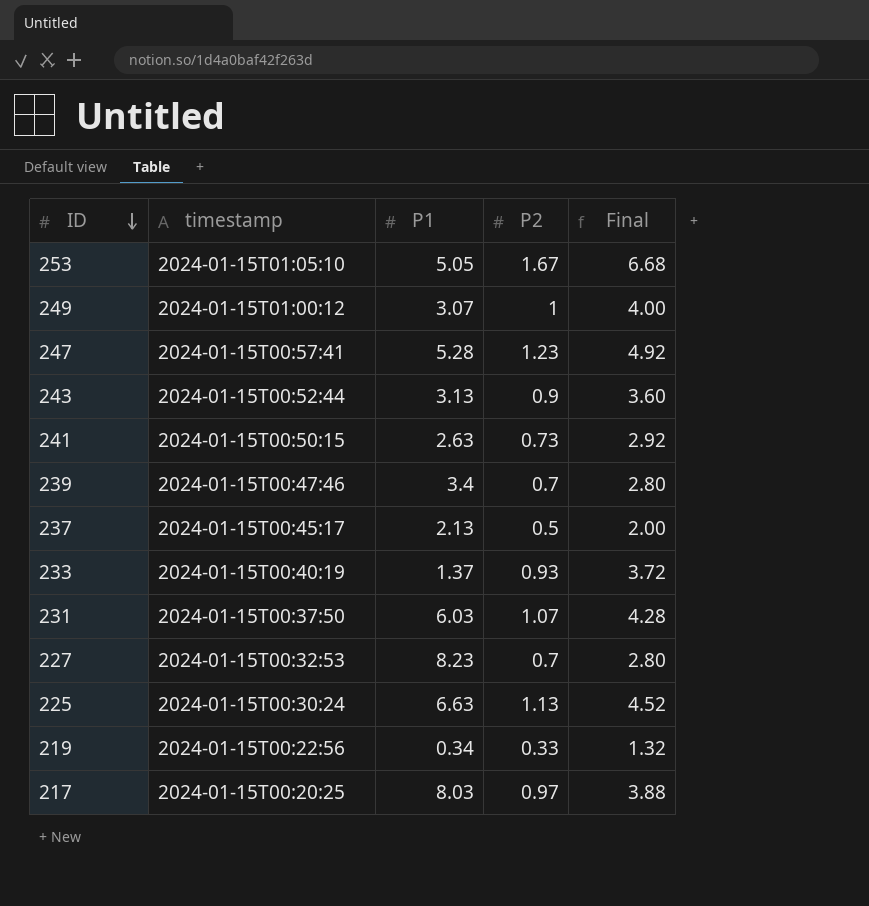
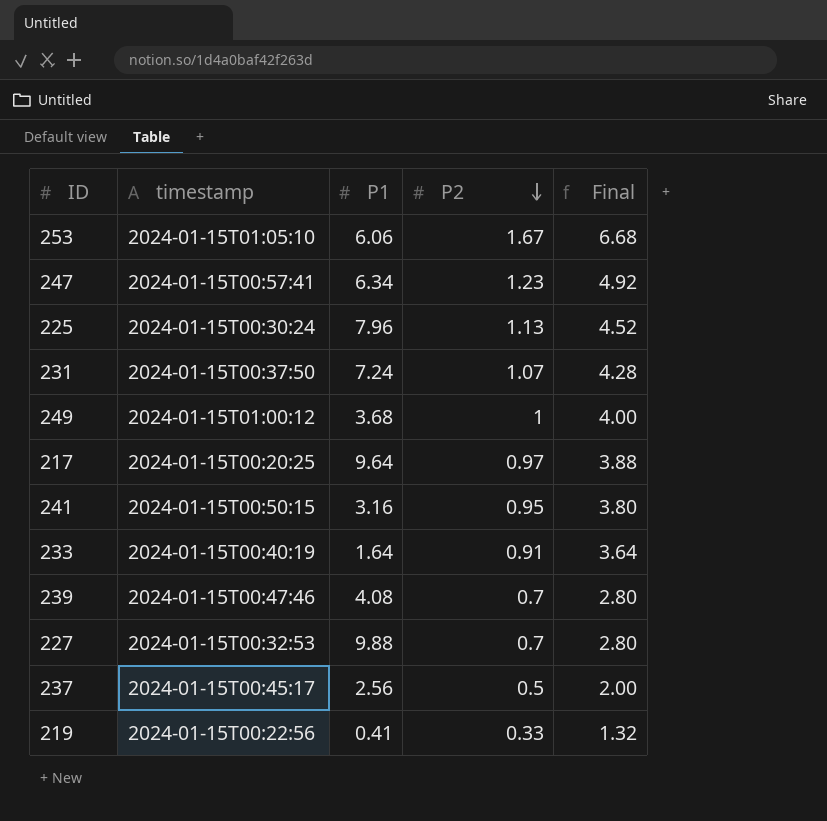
row order: ID descending -> P2 descending
row 243: 2024-01-15T00:52:44 | 3.13 | 0.9 | 3.60 -> none
253 | P1: 5.05 -> 6.06
247 | P1: 5.28 -> 6.34
225 | P1: 6.63 -> 7.96
231 | P1: 6.03 -> 7.24
249 | P1: 3.07 -> 3.68
217 | P1: 8.03 -> 9.64
241 | P1: 2.63 -> 3.16
241 | P2: 0.73 -> 0.95
241 | Final: 2.92 -> 3.80
233 | P1: 1.37 -> 1.64
233 | P2: 0.93 -> 0.91
233 | Final: 3.72 -> 3.64
239 | P1: 3.4 -> 4.08
227 | P1: 8.23 -> 9.88
237 | P1: 2.13 -> 2.56
219 | P1: 0.34 -> 0.41

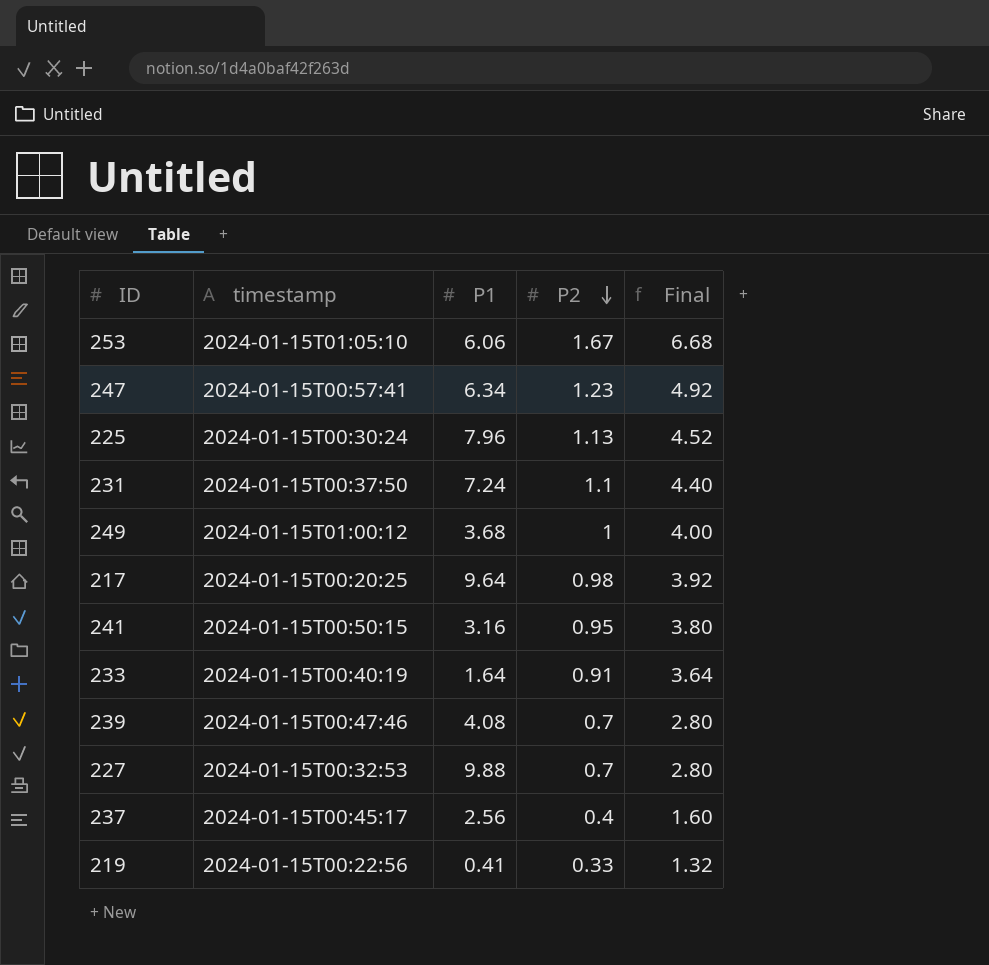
231 | P2: 1.07 -> 1.1
231 | Final: 4.28 -> 4.40
217 | P2: 0.97 -> 0.98
217 | Final: 3.88 -> 3.92
237 | P2: 0.5 -> 0.4
237 | Final: 2.00 -> 1.60

